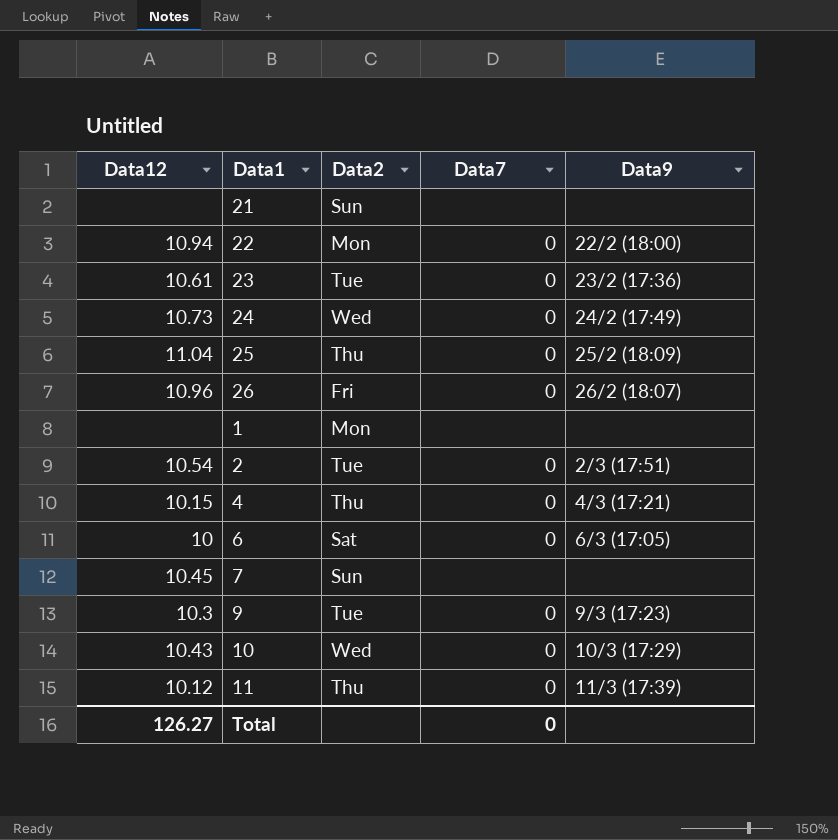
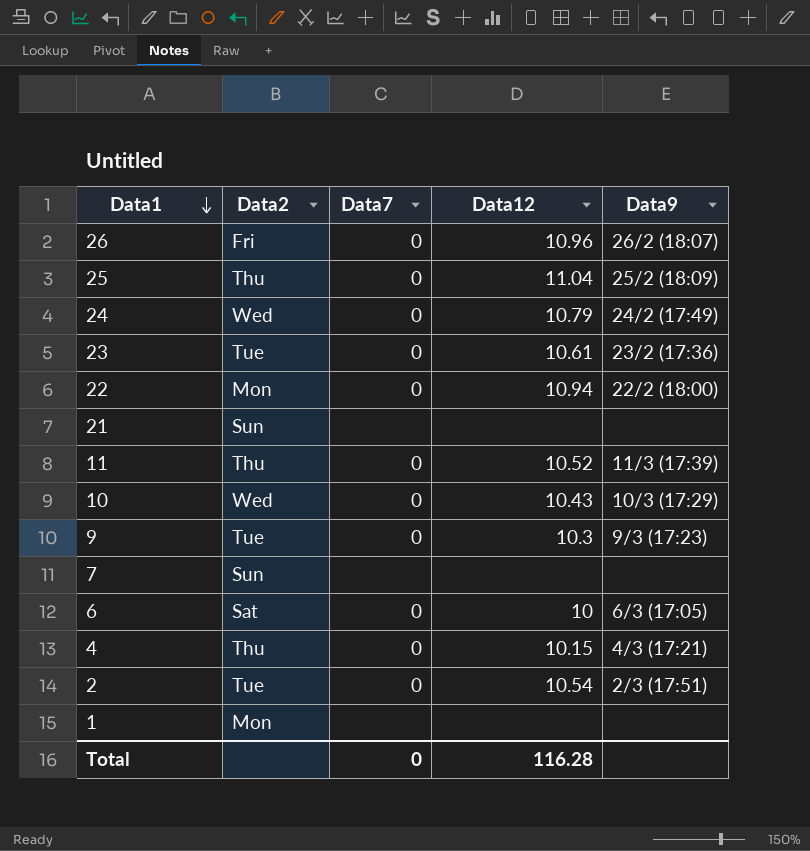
row order: none -> Data1 descending
column Data12 | position: 1 -> 4
24 | Data12: 10.73 -> 10.79
11 | Data12: 10.12 -> 10.52
7 | Data12: 10.45 -> none
Total | Data12: 126.27 -> 116.28

